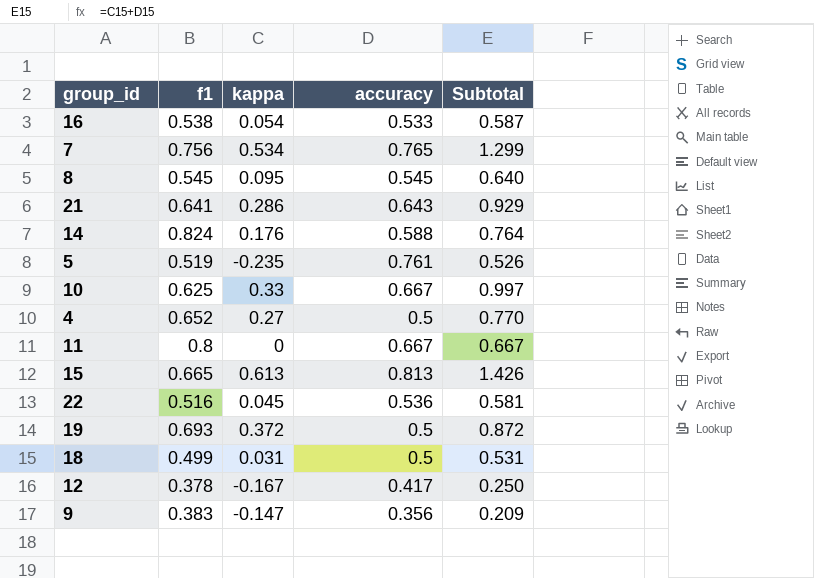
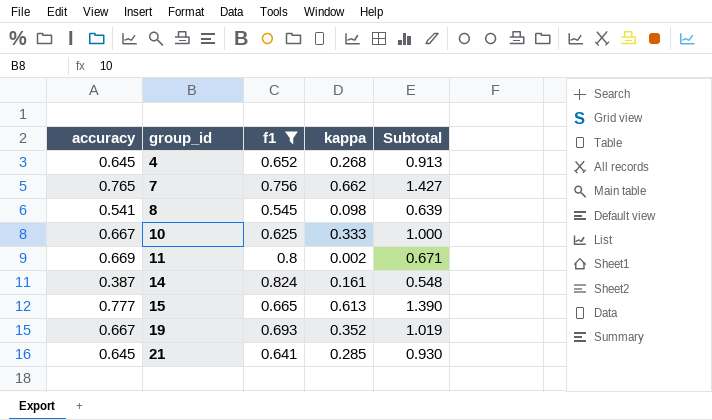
filter: none -> f1 >= 0.545
row order: none -> group_id ascending
column accuracy | position: 4 -> 1
4 | accuracy: 0.5 -> 0.645
4 | kappa: 0.27 -> 0.268
4 | Subtotal: 0.770 -> 0.913
7 | kappa: 0.534 -> 0.662
7 | Subtotal: 1.299 -> 1.427
8 | accuracy: 0.545 -> 0.541
8 | kappa: 0.095 -> 0.098
8 | Subtotal: 0.640 -> 0.639
10 | kappa: 0.33 -> 0.333
10 | Subtotal: 0.997 -> 1.000
11 | accuracy: 0.667 -> 0.669
11 | kappa: 0 -> 0.002
11 | Subtotal: 0.667 -> 0.671
14 | accuracy: 0.588 -> 0.387
14 | kappa: 0.176 -> 0.161
14 | Subtotal: 0.764 -> 0.548
15 | accuracy: 0.813 -> 0.777
15 | Subtotal: 1.426 -> 1.390
19 | accuracy: 0.5 -> 0.667
19 | kappa: 0.372 -> 0.352
19 | Subtotal: 0.872 -> 1.019
21 | accuracy: 0.643 -> 0.645
21 | kappa: 0.286 -> 0.285
21 | Subtotal: 0.929 -> 0.930

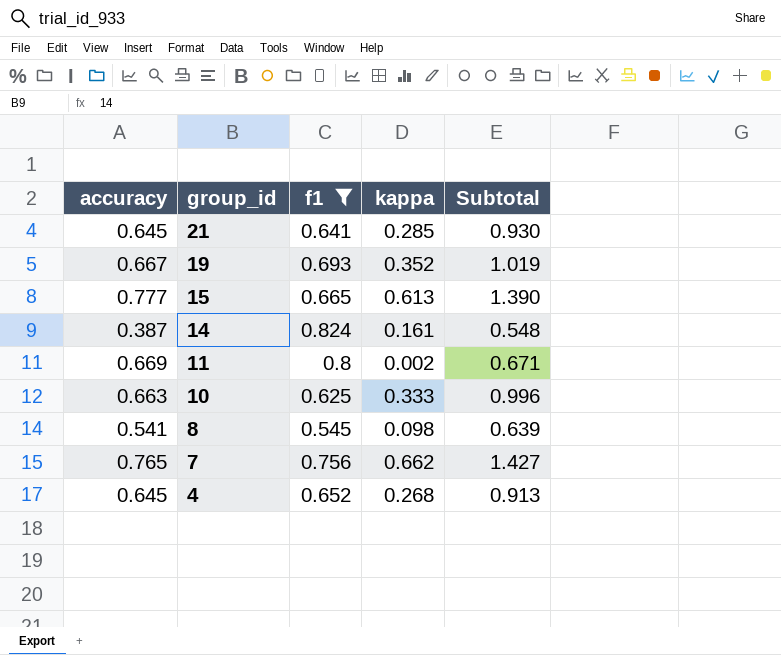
row order: group_id ascending -> group_id descending
10 | accuracy: 0.667 -> 0.663
10 | Subtotal: 1.000 -> 0.996

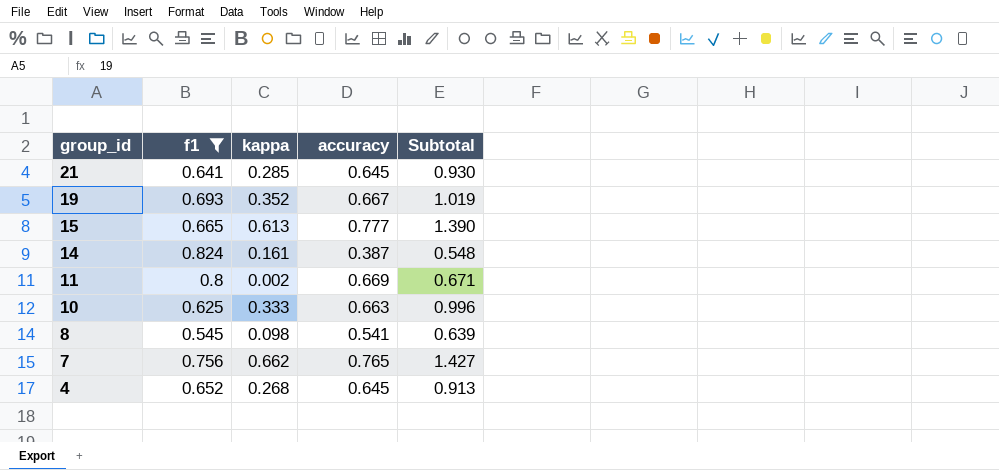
column accuracy | position: 1 -> 4

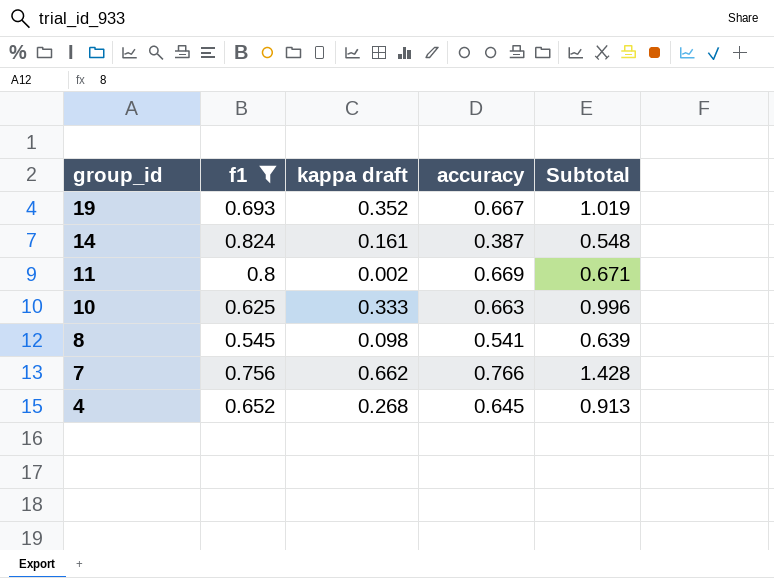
column name: kappa -> kappa draft
row 21: 0.641 | 0.285 | 0.645 | 0.930 -> none
row 15: 0.665 | 0.613 | 0.777 | 1.390 -> none
7 | accuracy: 0.765 -> 0.766
7 | Subtotal: 1.427 -> 1.428

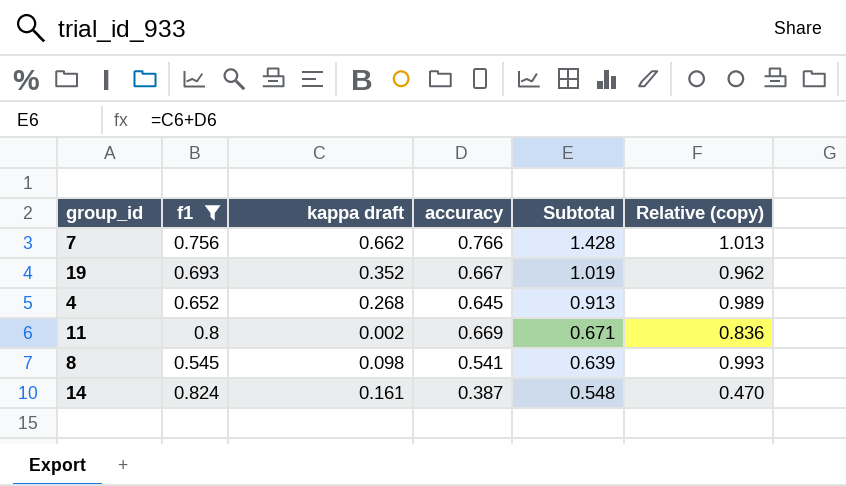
row order: group_id descending -> Subtotal descending
column Relative (copy) | formula: none -> [accuracy] / [f1]
row 10: 0.625 | 0.333 | 0.663 | 0.996 -> none

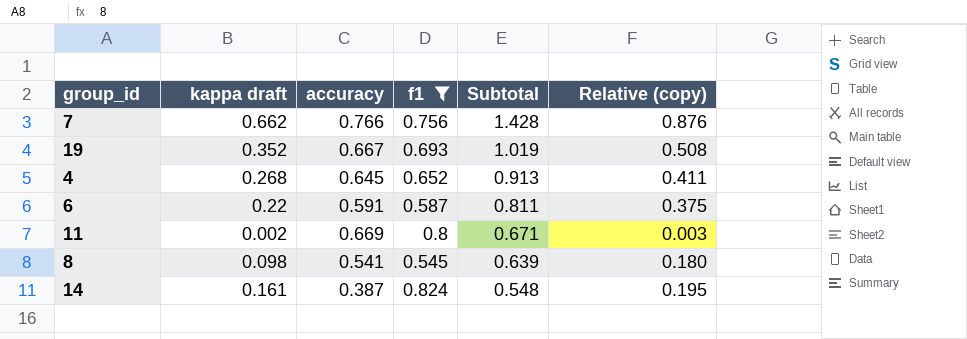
column f1 | position: 2 -> 4
column Relative (copy) | formula: [accuracy] / [f1] -> [kappa draft] / [f1]
row 6: none -> 0.22 | 0.591 | 0.587 | 0.811 | 0.375

